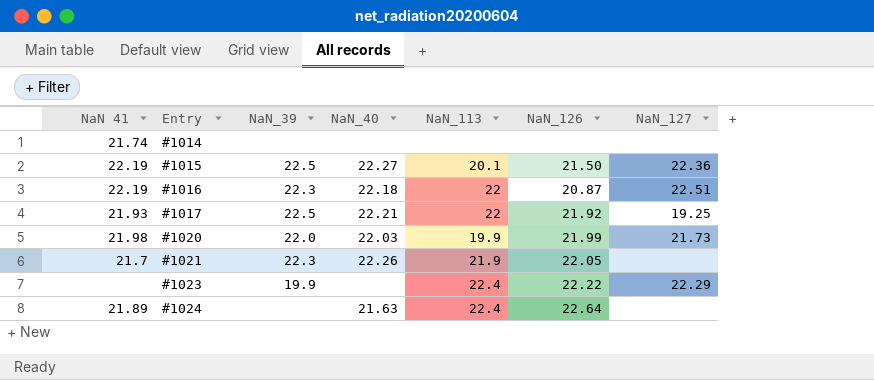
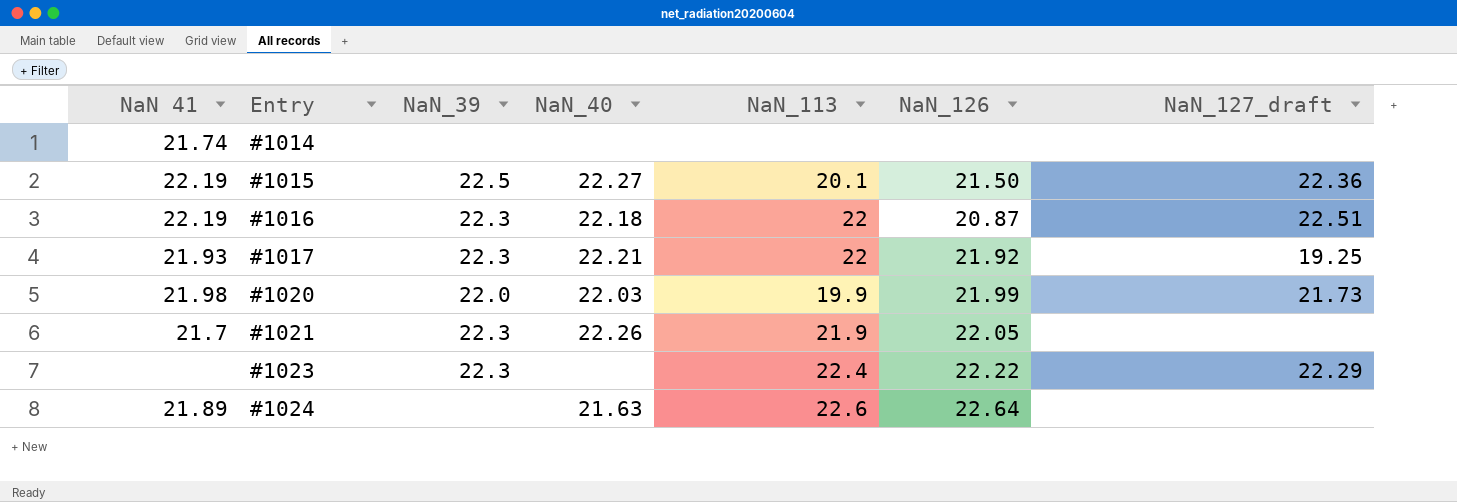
column name: NaN_127 -> NaN_127_draft
#1017 | NaN_39: 22.5 -> 22.3
#1023 | NaN_39: 19.9 -> 22.3
#1024 | NaN_113: 22.4 -> 22.6

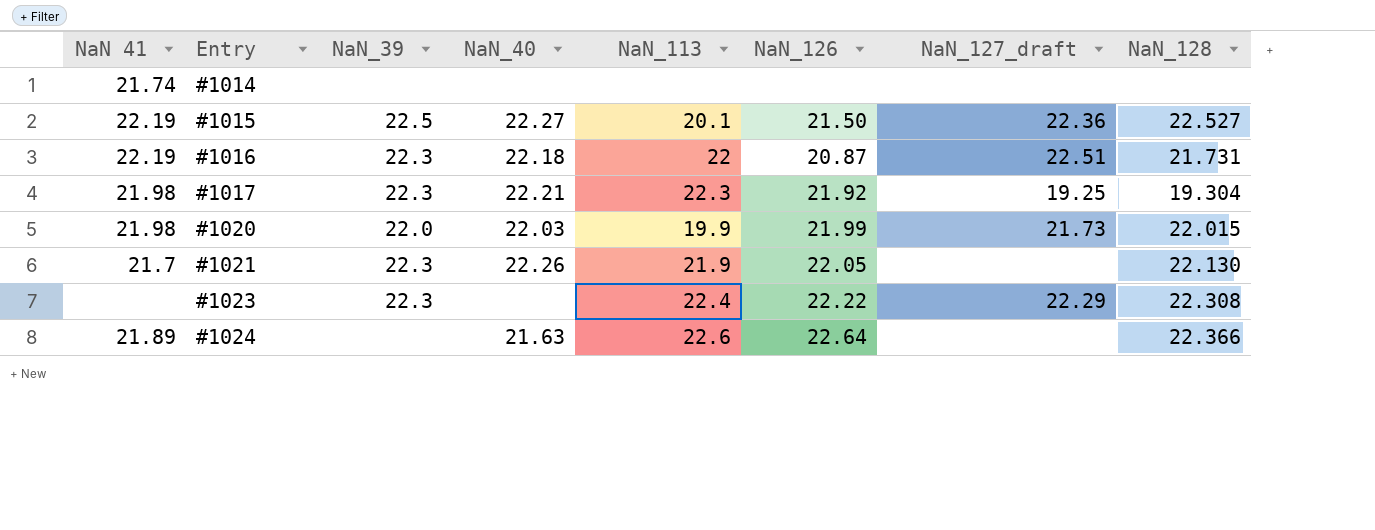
column NaN_128 | position: none -> 8
#1017 | NaN 41: 21.93 -> 21.98
#1017 | NaN_113: 22 -> 22.3

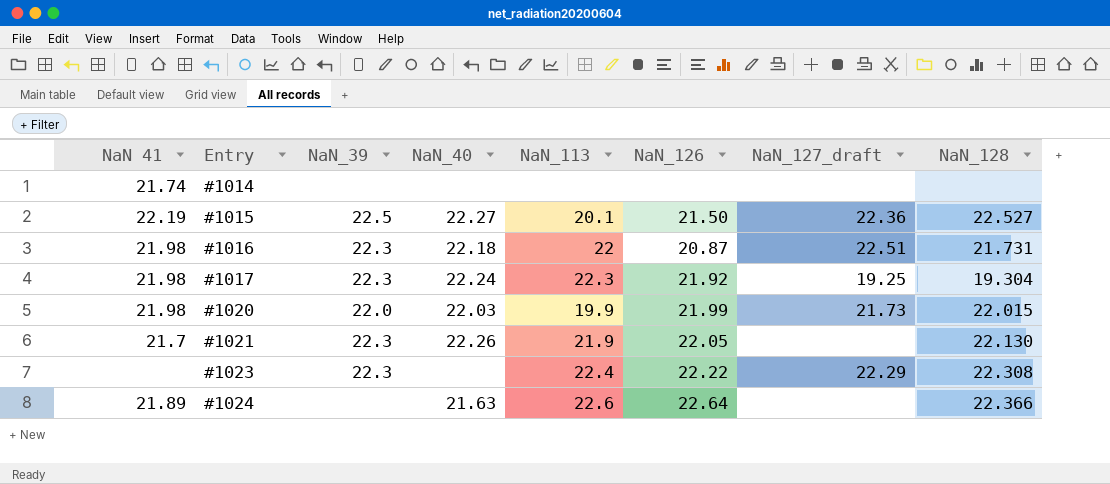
#1016 | NaN 41: 22.19 -> 21.98
#1017 | NaN_40: 22.21 -> 22.24

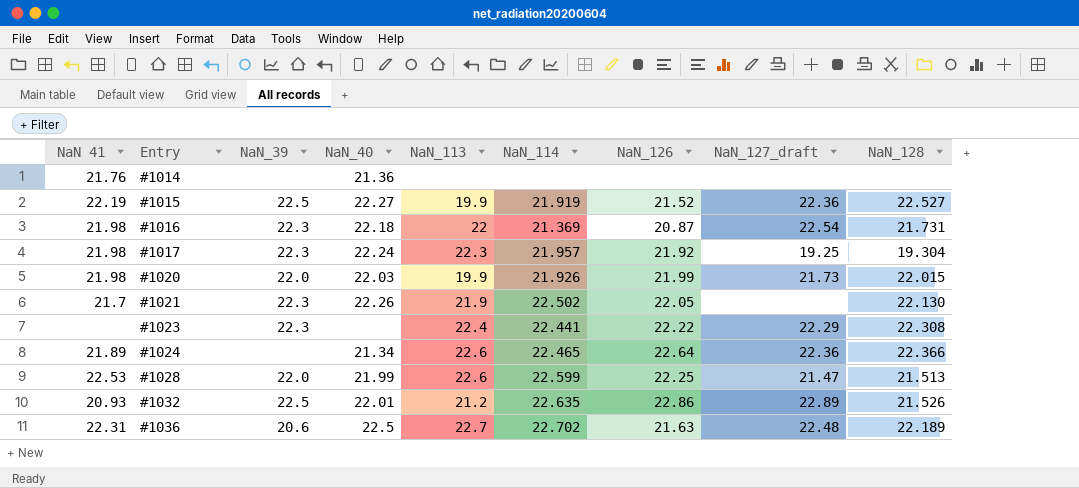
column NaN_114 | position: none -> 6
#1014 | NaN 41: 21.74 -> 21.76
#1014 | NaN_40: none -> 21.36
#1015 | NaN_113: 20.1 -> 19.9
#1015 | NaN_126: 21.50 -> 21.52
#1016 | NaN_127_draft: 22.51 -> 22.54
#1024 | NaN_40: 21.63 -> 21.34
#1024 | NaN_127_draft: none -> 22.36
row #1028: none -> 22.53 | 22.0 | 21.99 | 22.6 | 22.599 | 22.25 | 21.47 | 21.513
row #1032: none -> 20.93 | 22.5 | 22.01 | 21.2 | 22.635 | 22.86 | 22.89 | 21.526
row #1036: none -> 22.31 | 20.6 | 22.5 | 22.7 | 22.702 | 21.63 | 22.48 | 22.189

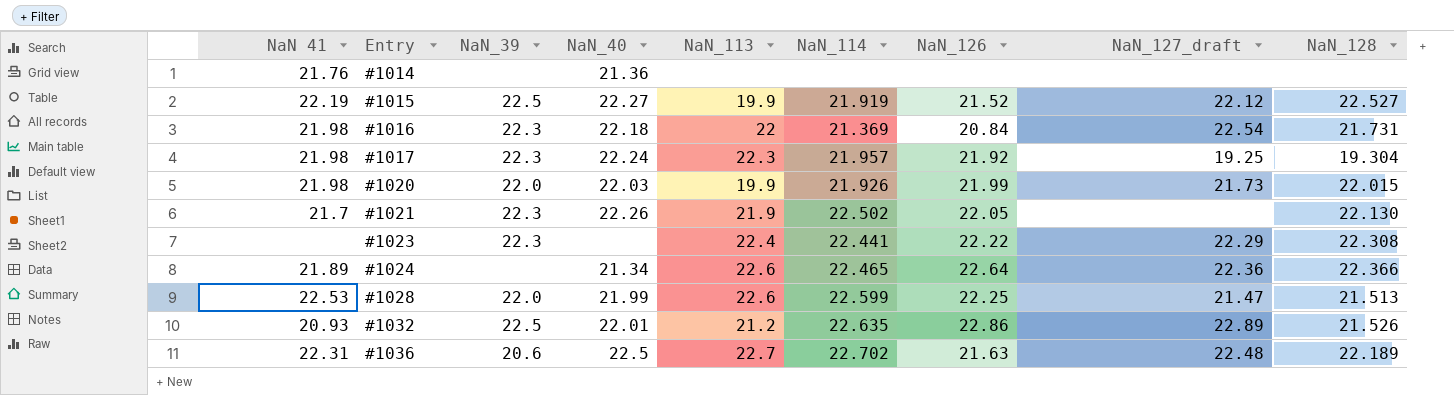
#1015 | NaN_127_draft: 22.36 -> 22.12
#1016 | NaN_126: 20.87 -> 20.84

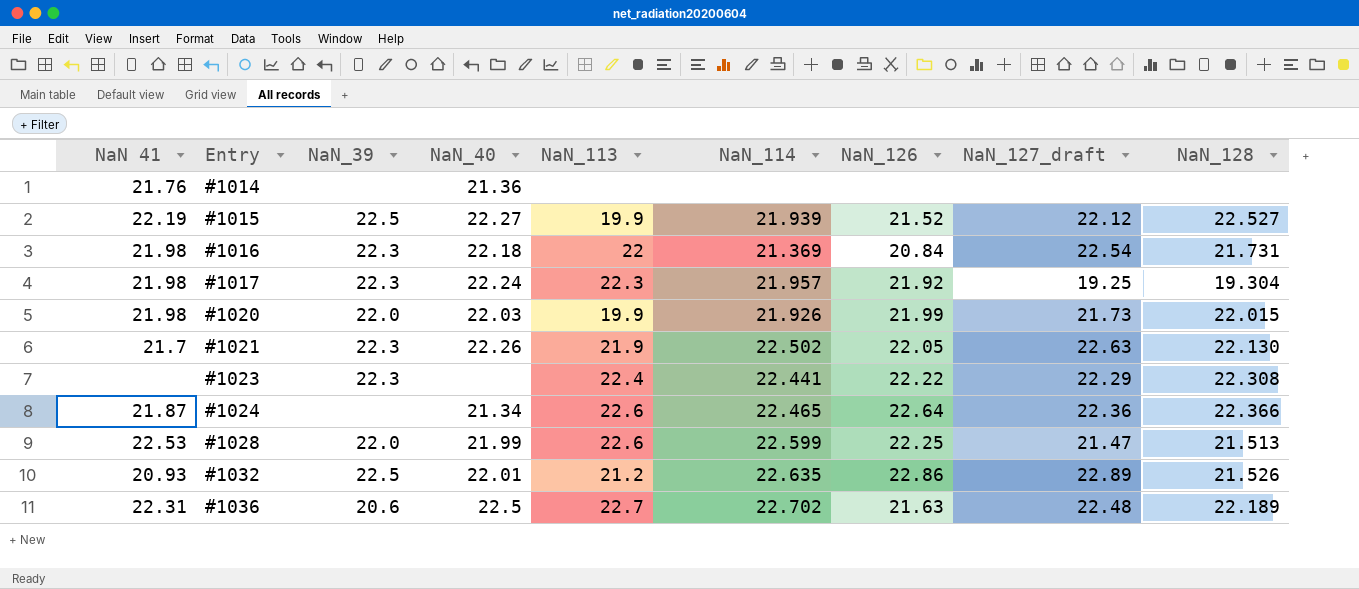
#1015 | NaN_114: 21.919 -> 21.939
#1021 | NaN_127_draft: none -> 22.63
#1024 | NaN 41: 21.89 -> 21.87

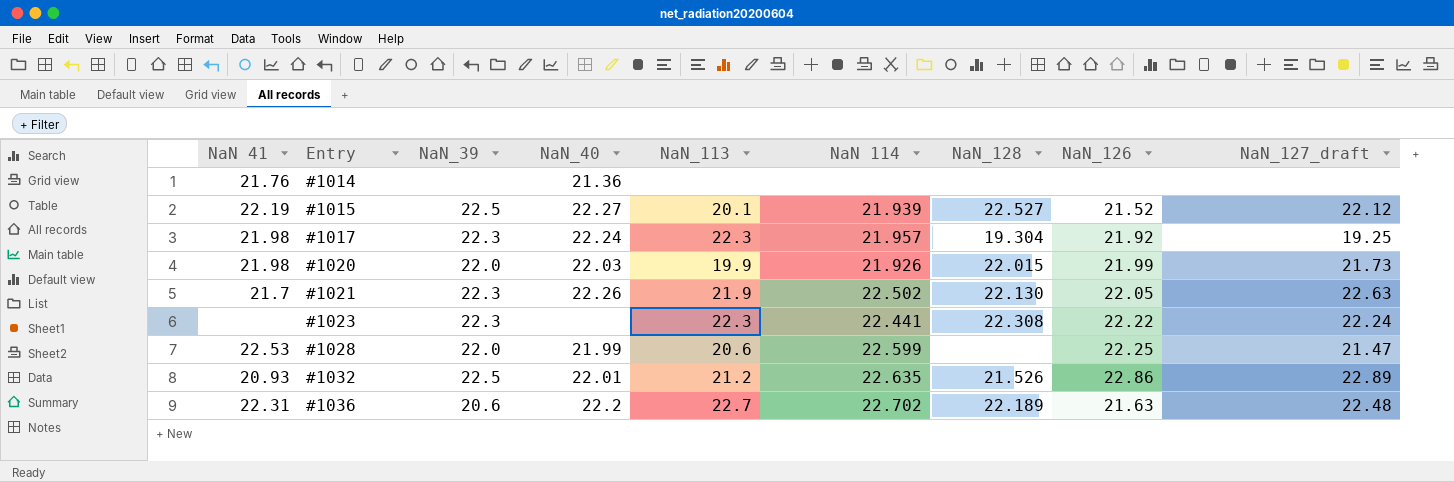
column name: NaN_114 -> NaN 114
column NaN_128 | position: 9 -> 7
row #1016: 21.98 | 22.3 | 22.18 | 22 | 21.369 | 20.84 | 22.54 | 21.731 -> none
row #1024: 21.87 | none | 21.34 | 22.6 | 22.465 | 22.64 | 22.36 | 22.366 -> none
#1015 | NaN_113: 19.9 -> 20.1
#1023 | NaN_113: 22.4 -> 22.3
#1023 | NaN_127_draft: 22.29 -> 22.24
#1028 | NaN_113: 22.6 -> 20.6
#1028 | NaN_128: 21.513 -> none
#1036 | NaN_40: 22.5 -> 22.2

